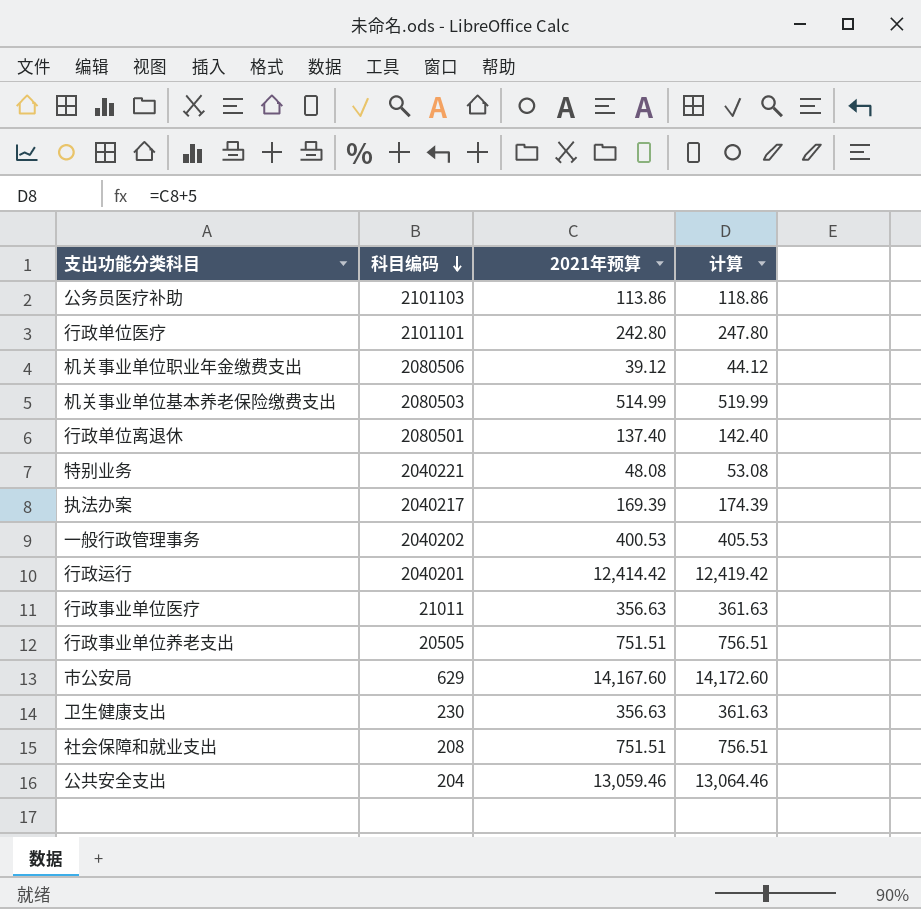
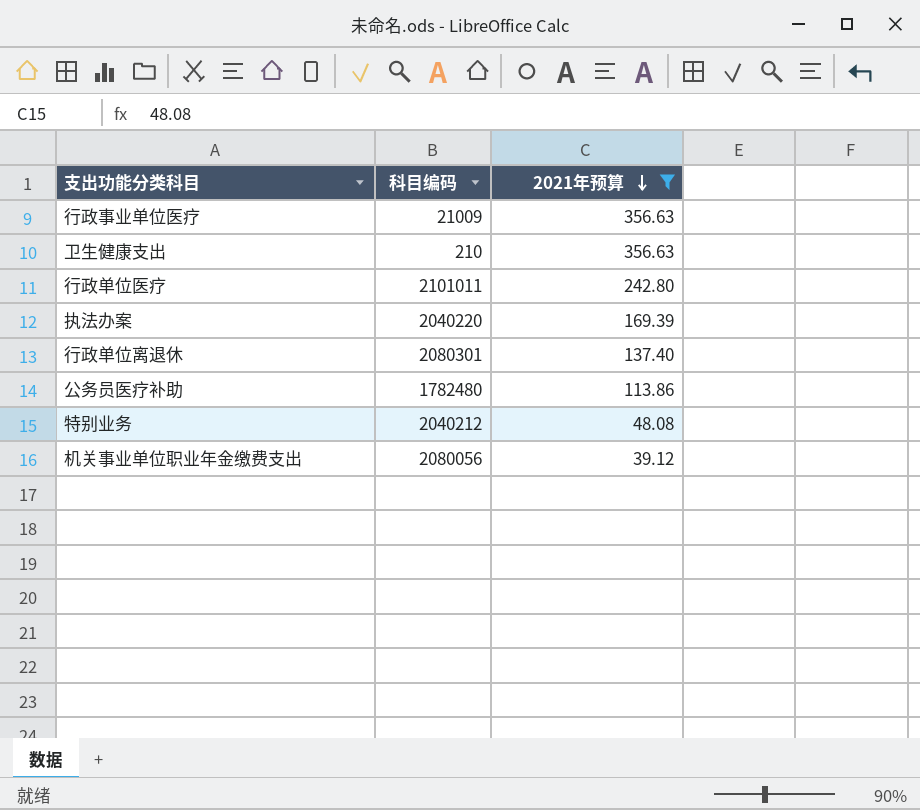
filter: none -> 2021年预算 <= 356.63
row order: 科目编码 descending -> 2021年预算 descending
column 计算 | formula: [2021年预算] + 5 -> none
行政事业单位医疗 | 科目编码: 21011 -> 21009
卫生健康支出 | 科目编码: 230 -> 210
行政单位医疗 | 科目编码: 2101101 -> 2101011
执法办案 | 科目编码: 2040217 -> 2040220
行政单位离退休 | 科目编码: 2080501 -> 2080301
公务员医疗补助 | 科目编码: 2101103 -> 1782480
特别业务 | 科目编码: 2040221 -> 2040212
机关事业单位职业年金缴费支出 | 科目编码: 2080506 -> 2080056

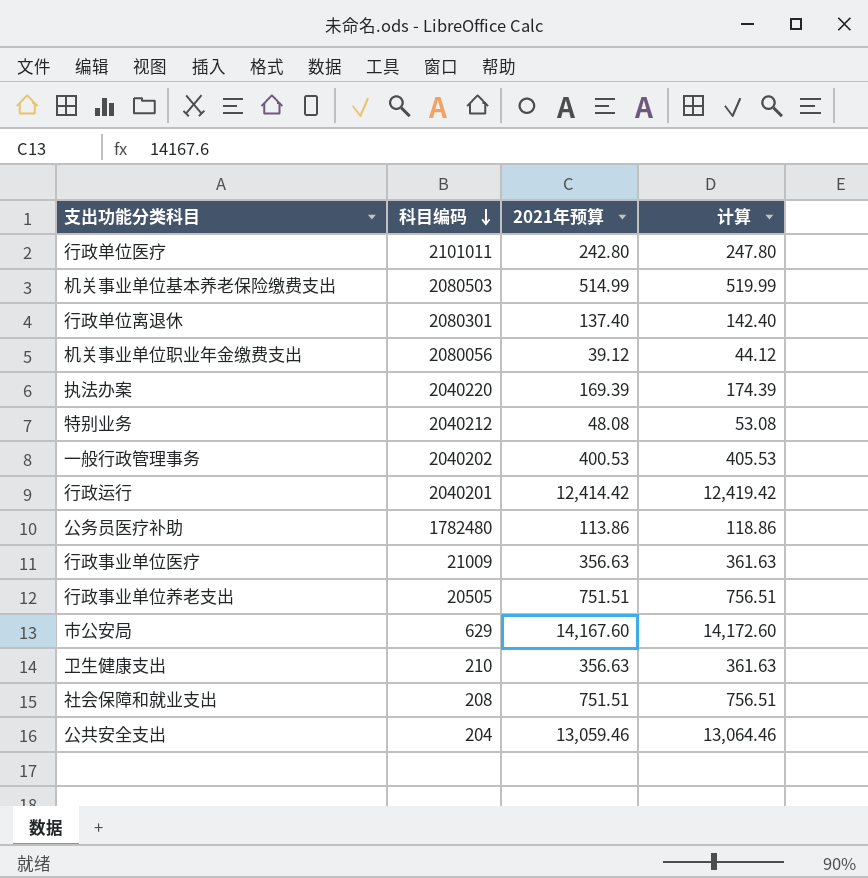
filter: 2021年预算 <= 356.63 -> none
row order: 2021年预算 descending -> 科目编码 descending
column 计算 | formula: none -> [2021年预算] + 5

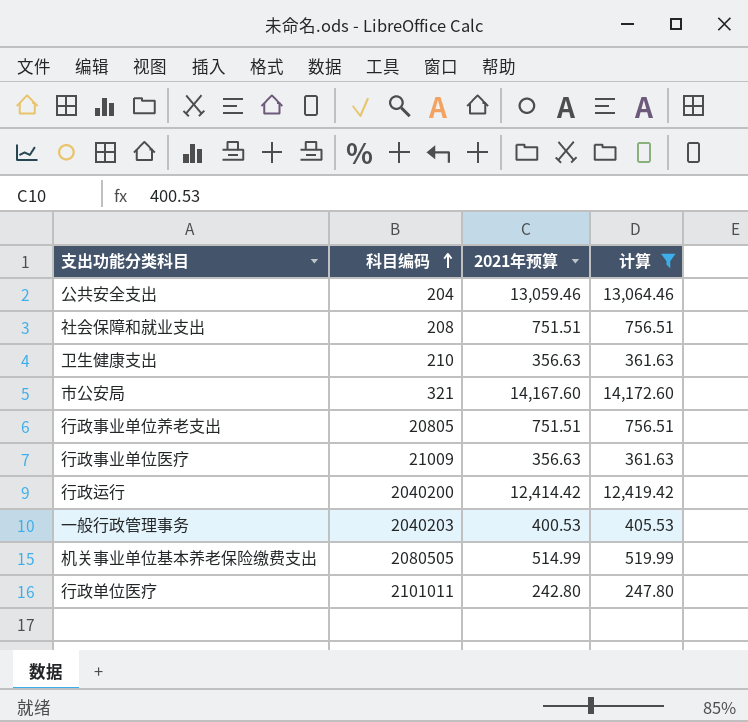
filter: none -> 计算 >= 247.80
row order: 科目编码 descending -> 科目编码 ascending
市公安局 | 科目编码: 629 -> 321
行政事业单位养老支出 | 科目编码: 20505 -> 20805
行政运行 | 科目编码: 2040201 -> 2040200
一般行政管理事务 | 科目编码: 2040202 -> 2040203
机关事业单位基本养老保险缴费支出 | 科目编码: 2080503 -> 2080505

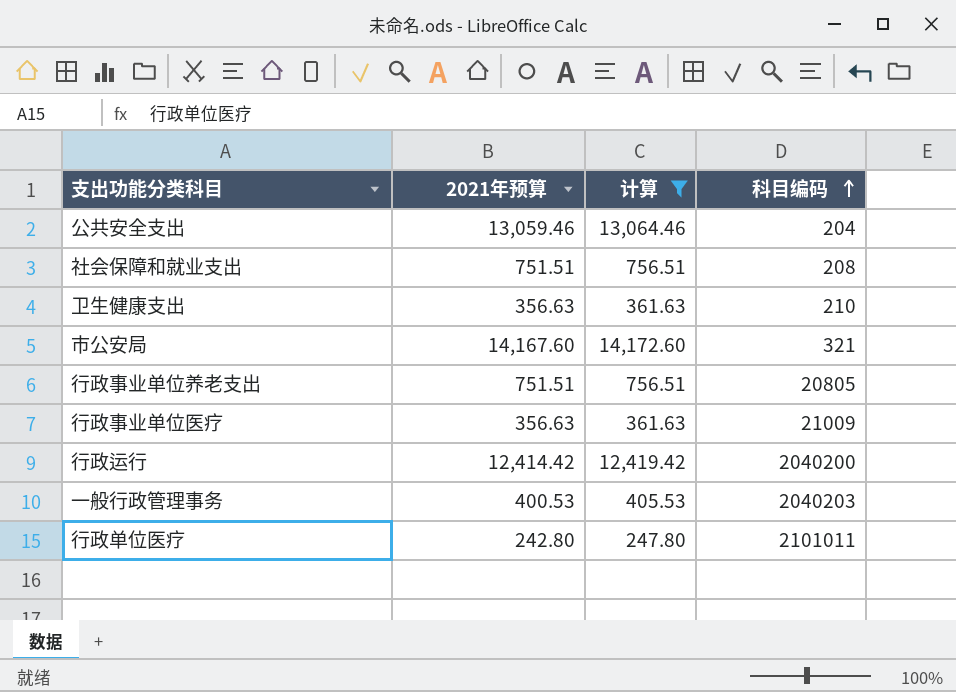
column 科目编码 | position: 2 -> 4
row 机关事业单位基本养老保险缴费支出: 2080505 | 514.99 | 519.99 -> none

